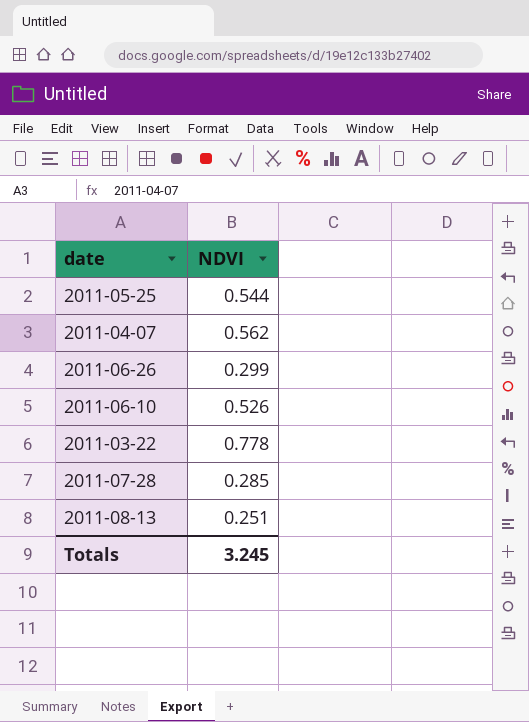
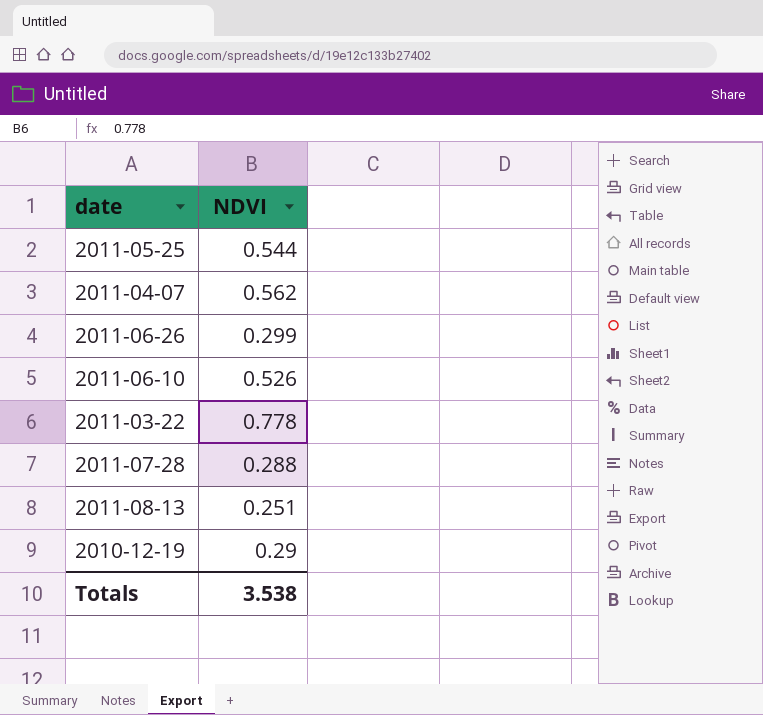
2011-07-28 | NDVI: 0.285 -> 0.288
row 2010-12-19: none -> 0.29
Totals | NDVI: 3.245 -> 3.538

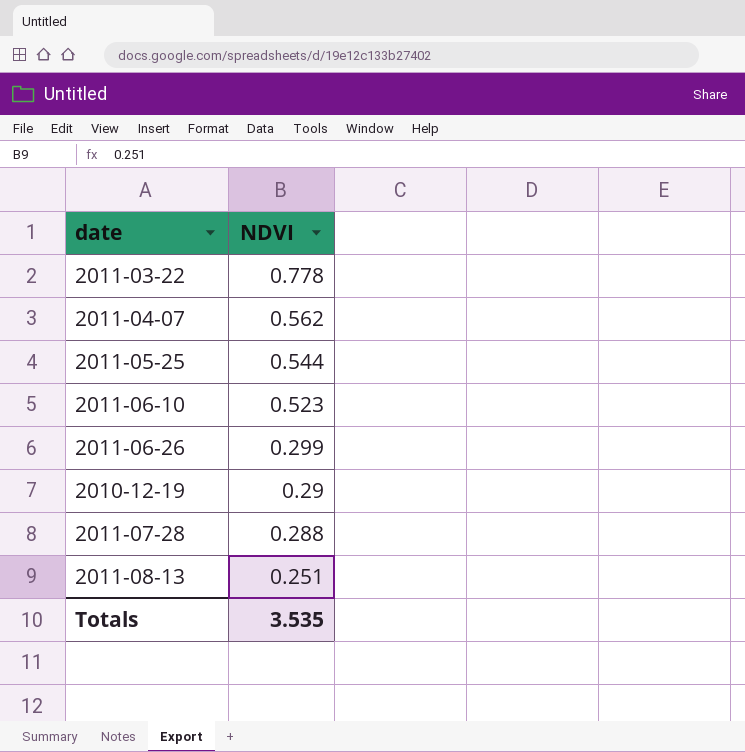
row order: none -> NDVI descending
2011-06-10 | NDVI: 0.526 -> 0.523
Totals | NDVI: 3.538 -> 3.535

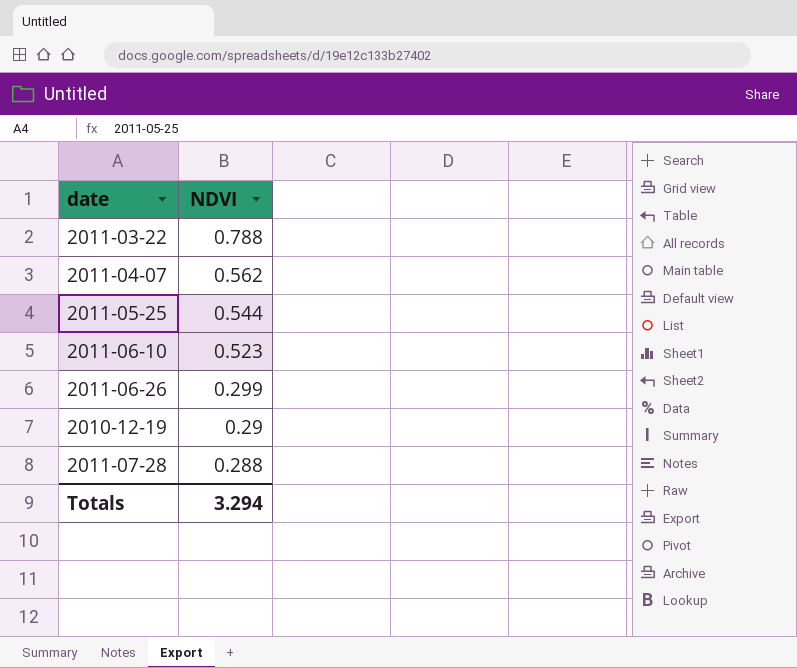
row 2011-08-13: 0.251 -> none
2011-03-22 | NDVI: 0.778 -> 0.788
Totals | NDVI: 3.535 -> 3.294

